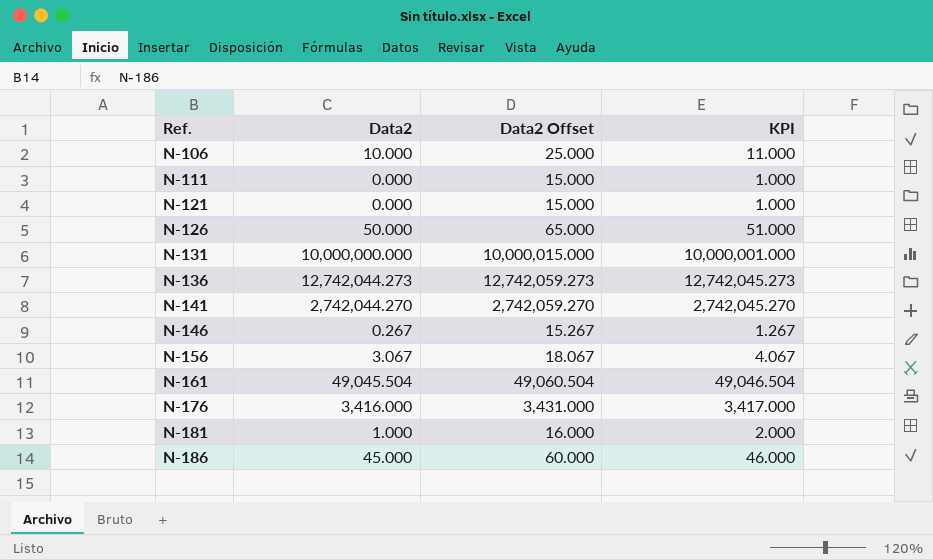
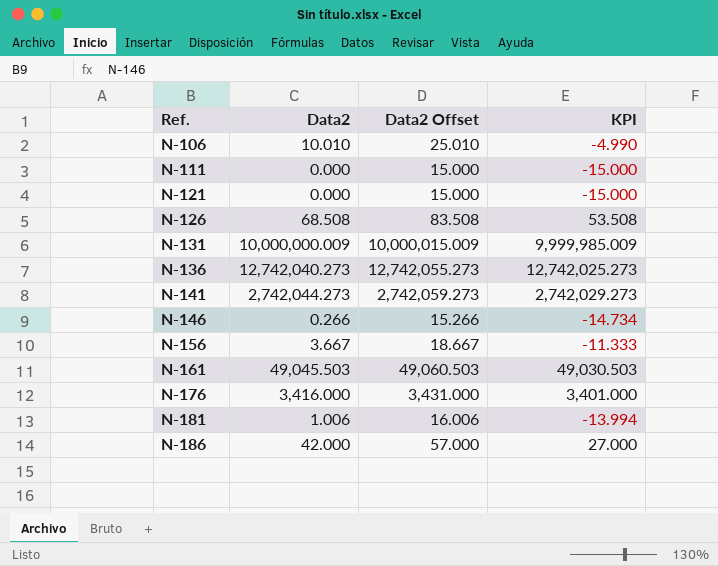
column KPI | formula: [Data2] + 1 -> [Data2] - 15
N-106 | Data2: 10.000 -> 10.010
N-106 | Data2 Offset: 25.000 -> 25.010
N-126 | Data2: 50.000 -> 68.508
N-126 | Data2 Offset: 65.000 -> 83.508
N-131 | Data2: 10,000,000.000 -> 10,000,000.009
N-131 | Data2 Offset: 10,000,015.000 -> 10,000,015.009
N-136 | Data2: 12,742,044.273 -> 12,742,040.273
N-136 | Data2 Offset: 12,742,059.273 -> 12,742,055.273
N-141 | Data2: 2,742,044.270 -> 2,742,044.273
N-141 | Data2 Offset: 2,742,059.270 -> 2,742,059.273
N-146 | Data2: 0.267 -> 0.266
N-146 | Data2 Offset: 15.267 -> 15.266
N-156 | Data2: 3.067 -> 3.667
N-156 | Data2 Offset: 18.067 -> 18.667
N-161 | Data2: 49,045.504 -> 49,045.503
N-161 | Data2 Offset: 49,060.504 -> 49,060.503
N-181 | Data2: 1.000 -> 1.006
N-181 | Data2 Offset: 16.000 -> 16.006
N-186 | Data2: 45.000 -> 42.000
N-186 | Data2 Offset: 60.000 -> 57.000

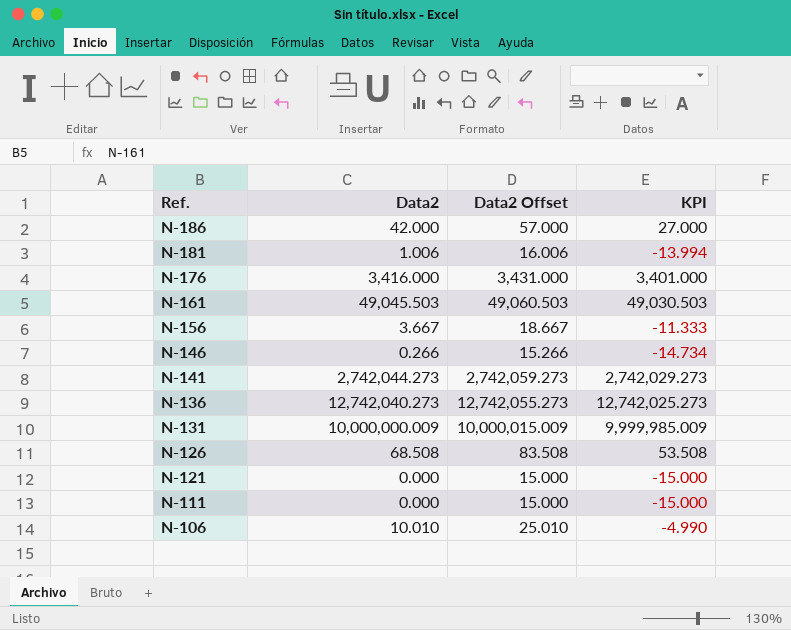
row order: Ref. ascending -> Ref. descending

